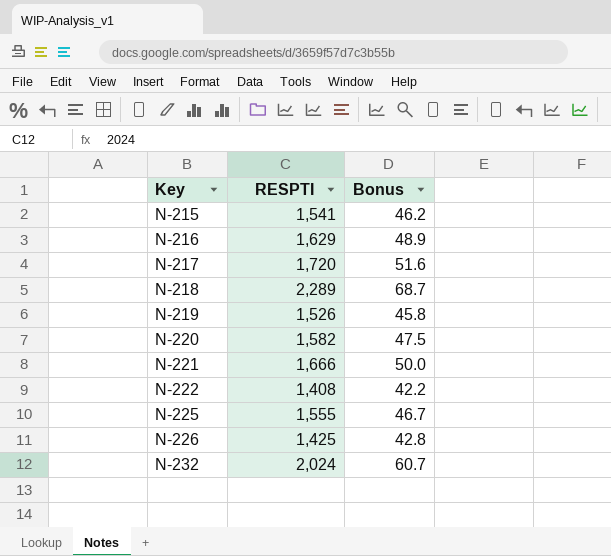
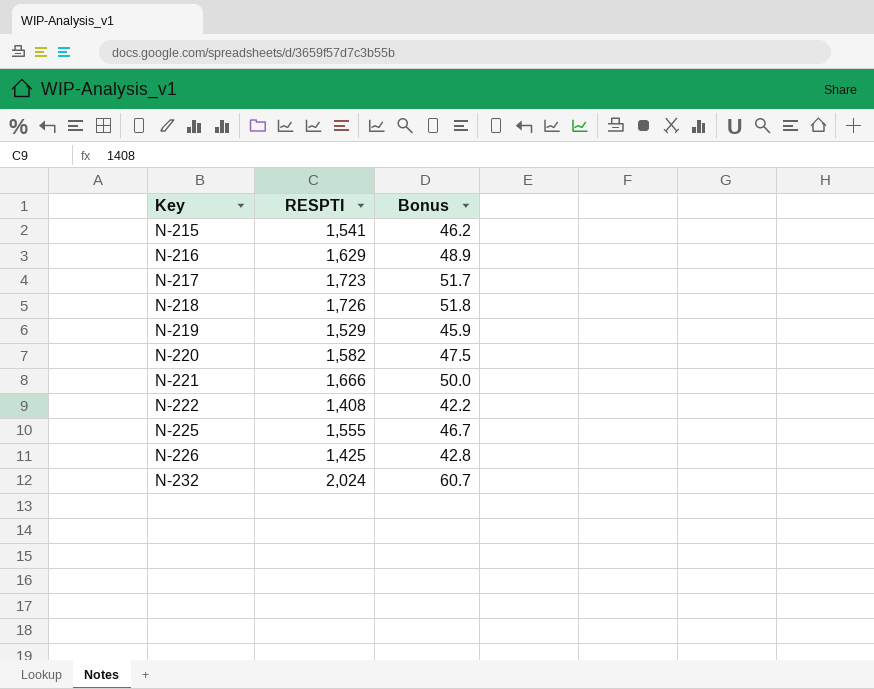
N-217 | RESPTI: 1,720 -> 1,723
N-217 | Bonus: 51.6 -> 51.7
N-218 | RESPTI: 2,289 -> 1,726
N-218 | Bonus: 68.7 -> 51.8
N-219 | RESPTI: 1,526 -> 1,529
N-219 | Bonus: 45.8 -> 45.9

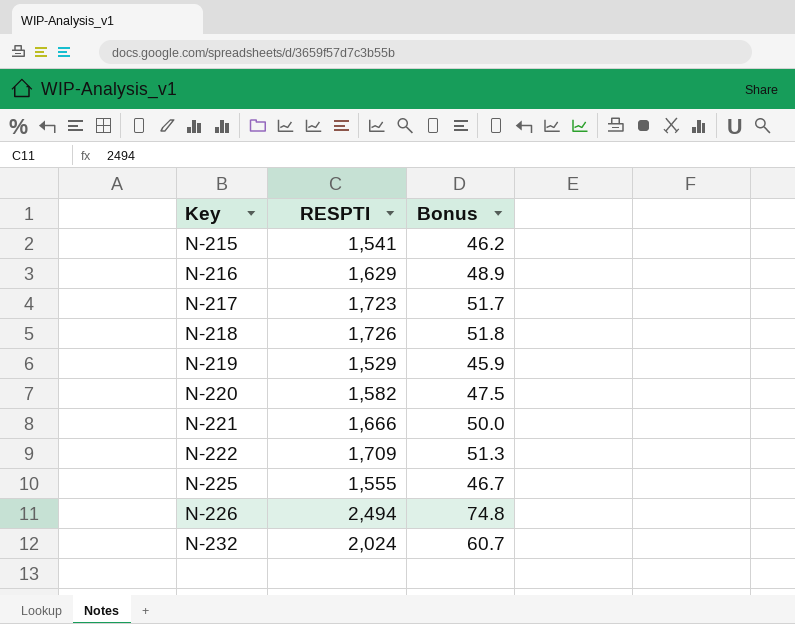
N-222 | RESPTI: 1,408 -> 1,709
N-222 | Bonus: 42.2 -> 51.3
N-226 | RESPTI: 1,425 -> 2,494
N-226 | Bonus: 42.8 -> 74.8

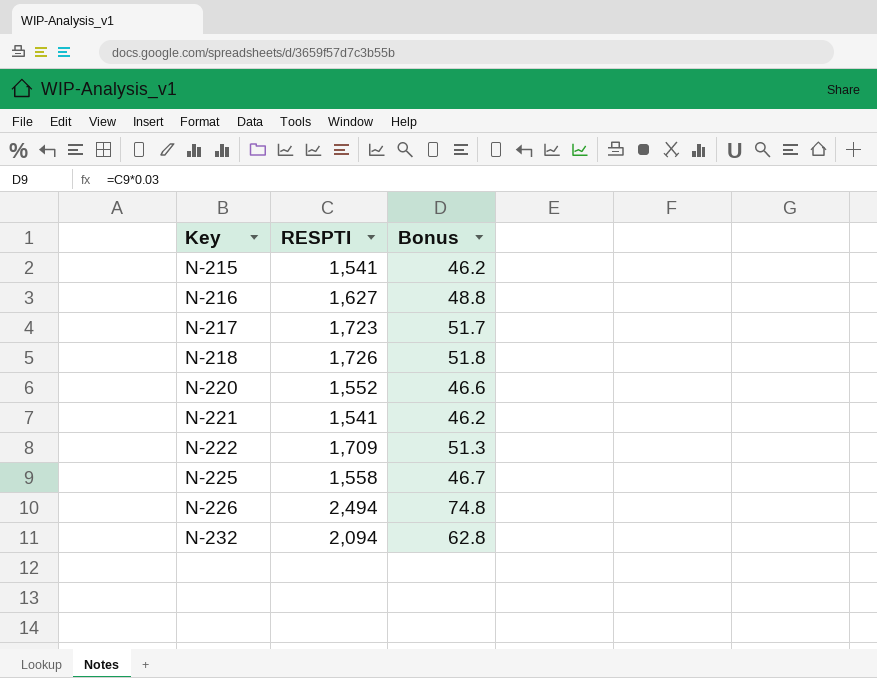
row N-219: 1,529 | 45.9 -> none
N-216 | RESPTI: 1,629 -> 1,627
N-216 | Bonus: 48.9 -> 48.8
N-220 | RESPTI: 1,582 -> 1,552
N-220 | Bonus: 47.5 -> 46.6
N-221 | RESPTI: 1,666 -> 1,541
N-221 | Bonus: 50.0 -> 46.2
N-225 | RESPTI: 1,555 -> 1,558
N-232 | RESPTI: 2,024 -> 2,094
N-232 | Bonus: 60.7 -> 62.8

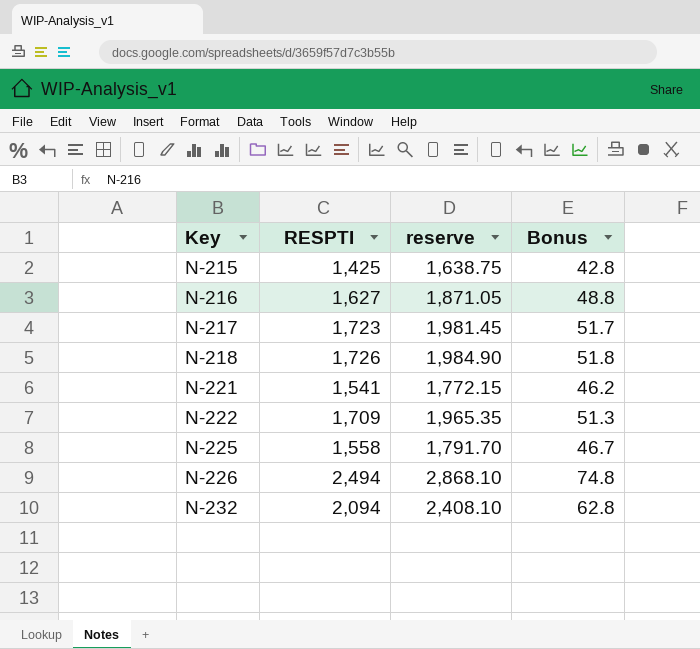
column reserve | formula: none -> [RESPTI] * 1.15
row N-220: 1,552 | 46.6 -> none
N-215 | RESPTI: 1,541 -> 1,425
N-215 | Bonus: 46.2 -> 42.8

